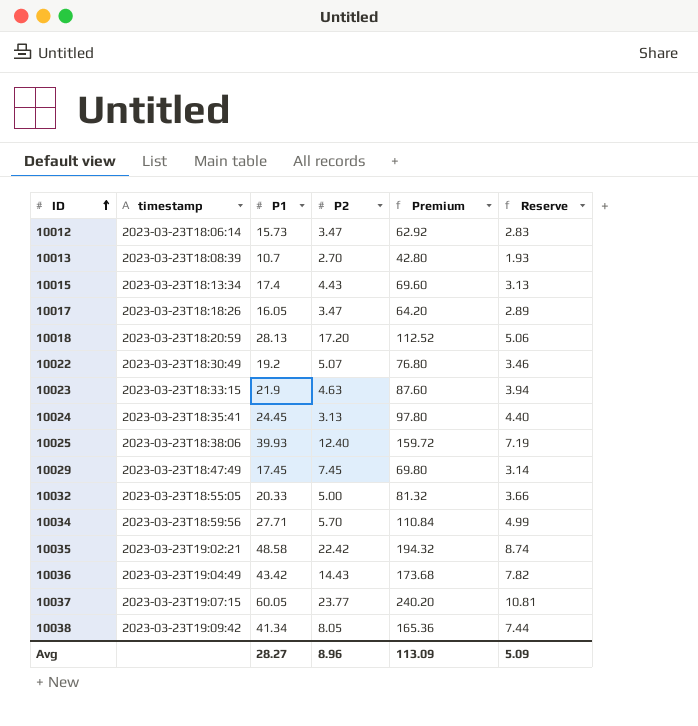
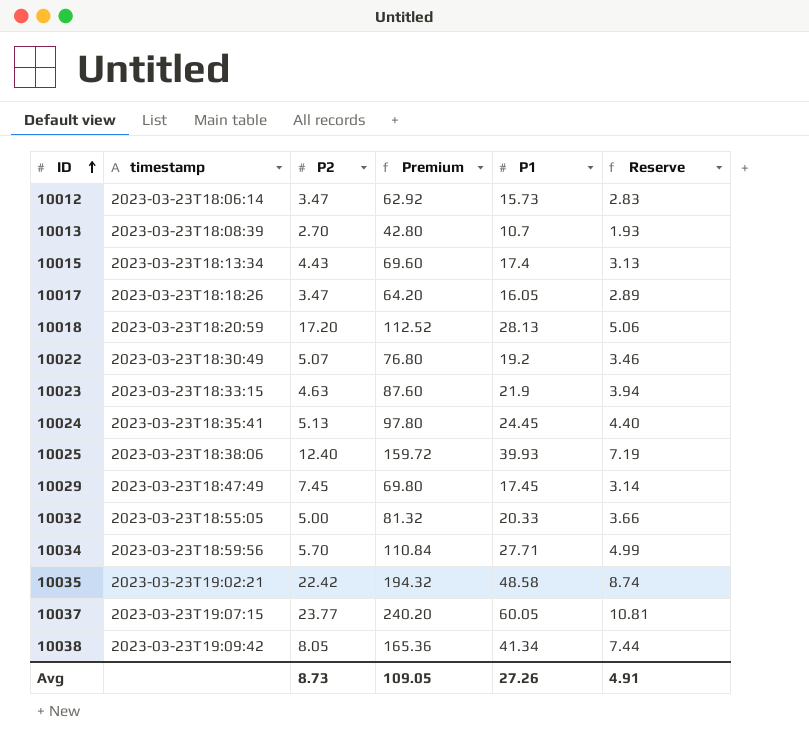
column P1 | position: 3 -> 5
row 10036: 2023-03-23T19:04:49 | 43.42 | 14.43 | 173.68 | 7.82 -> none
10024 | P2: 3.13 -> 5.13
Avg | P2: 8.96 -> 8.73
Avg | Premium: 113.09 -> 109.05
Avg | P1: 28.27 -> 27.26
Avg | Reserve: 5.09 -> 4.91

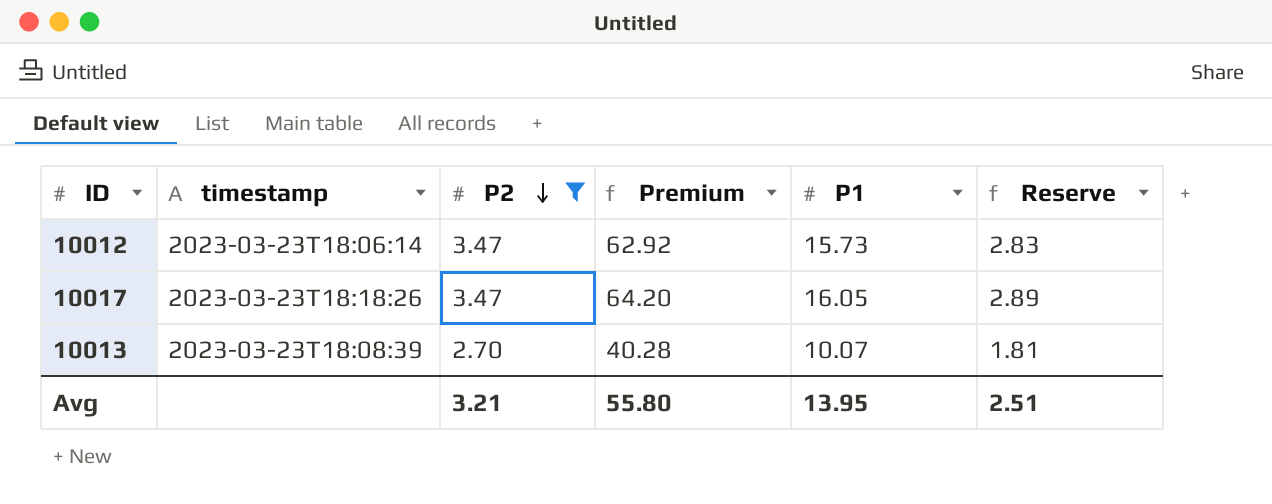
filter: none -> P2 <= 3.47
row order: ID ascending -> P2 descending
10013 | Premium: 42.80 -> 40.28
10013 | P1: 10.7 -> 10.07
10013 | Reserve: 1.93 -> 1.81
Avg | P2: 8.73 -> 3.21
Avg | Premium: 109.05 -> 55.80
Avg | P1: 27.26 -> 13.95
Avg | Reserve: 4.91 -> 2.51

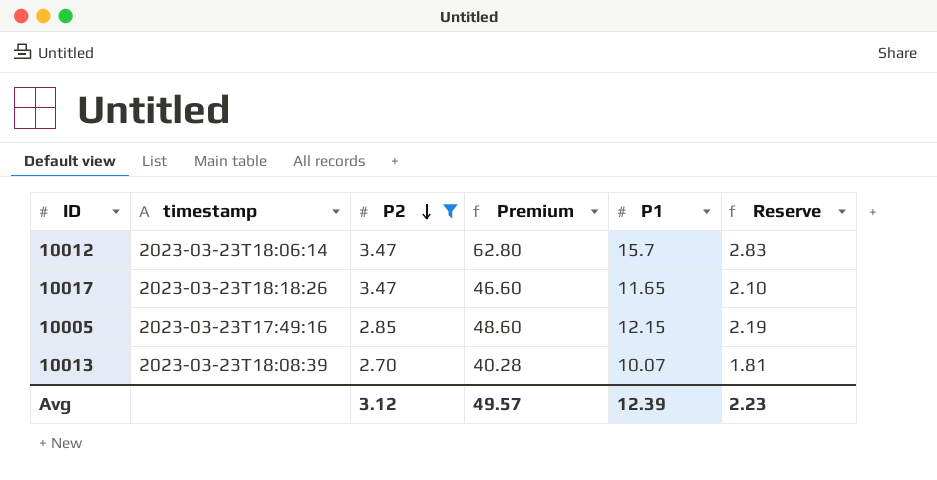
10012 | Premium: 62.92 -> 62.80
10012 | P1: 15.73 -> 15.7
10017 | Premium: 64.20 -> 46.60
10017 | P1: 16.05 -> 11.65
10017 | Reserve: 2.89 -> 2.10
row 10005: none -> 2023-03-23T17:49:16 | 2.85 | 48.60 | 12.15 | 2.19
Avg | P2: 3.21 -> 3.12
Avg | Premium: 55.80 -> 49.57
Avg | P1: 13.95 -> 12.39
Avg | Reserve: 2.51 -> 2.23

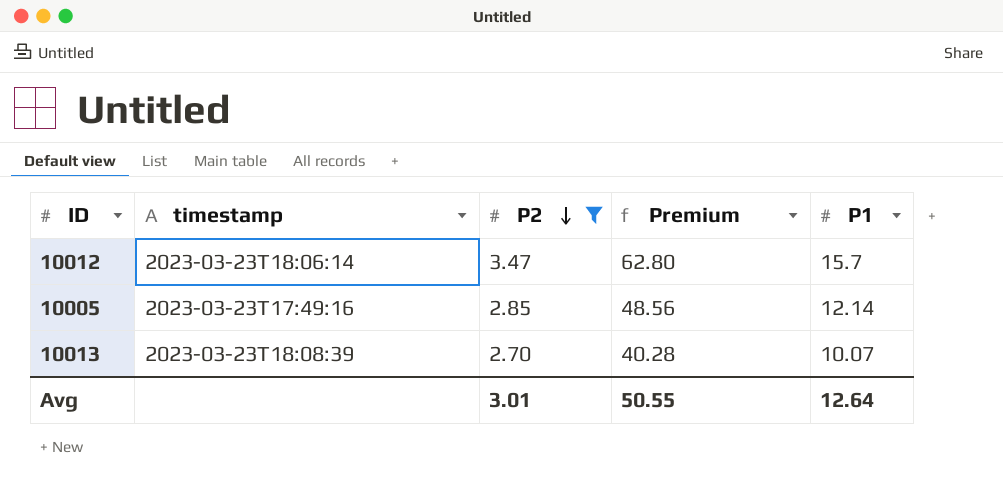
column Reserve | formula: [P1] * 0.18 -> none
row 10017: 2023-03-23T18:18:26 | 3.47 | 46.60 | 11.65 | 2.10 -> none
10005 | Premium: 48.60 -> 48.56
10005 | P1: 12.15 -> 12.14
Avg | P2: 3.12 -> 3.01
Avg | Premium: 49.57 -> 50.55
Avg | P1: 12.39 -> 12.64

